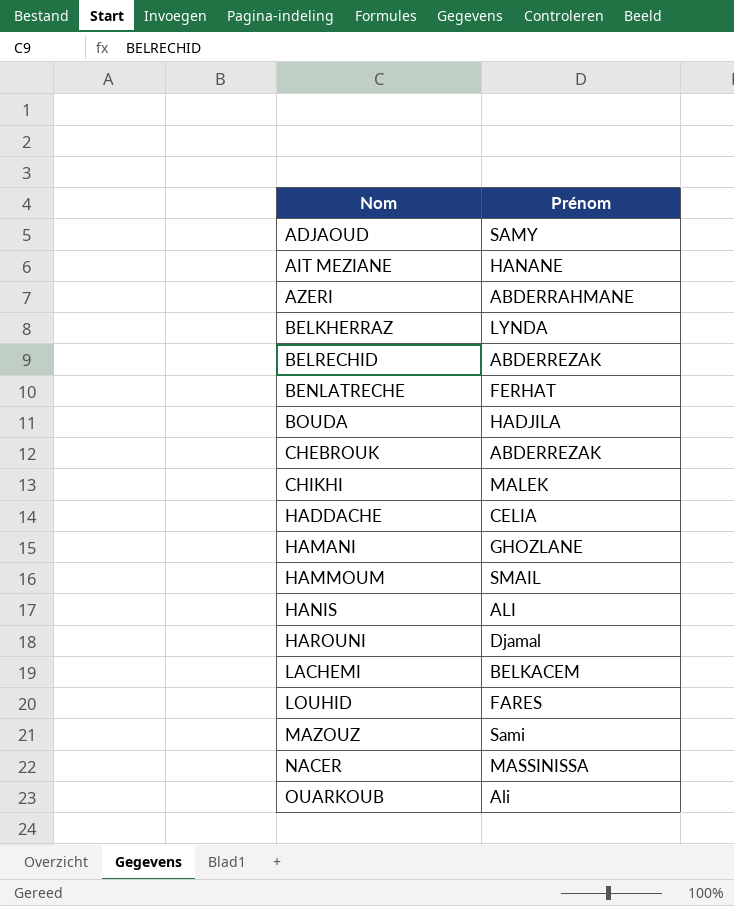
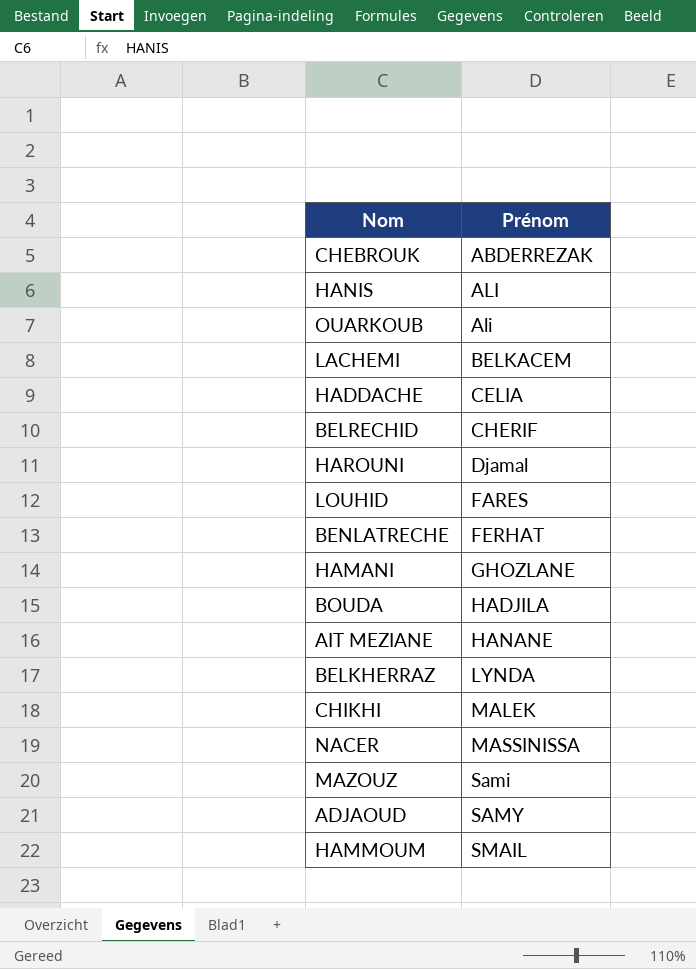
row order: Nom ascending -> Prénom ascending
row AZERI: ABDERRAHMANE -> none
BELRECHID | Prénom: ABDERREZAK -> CHERIF

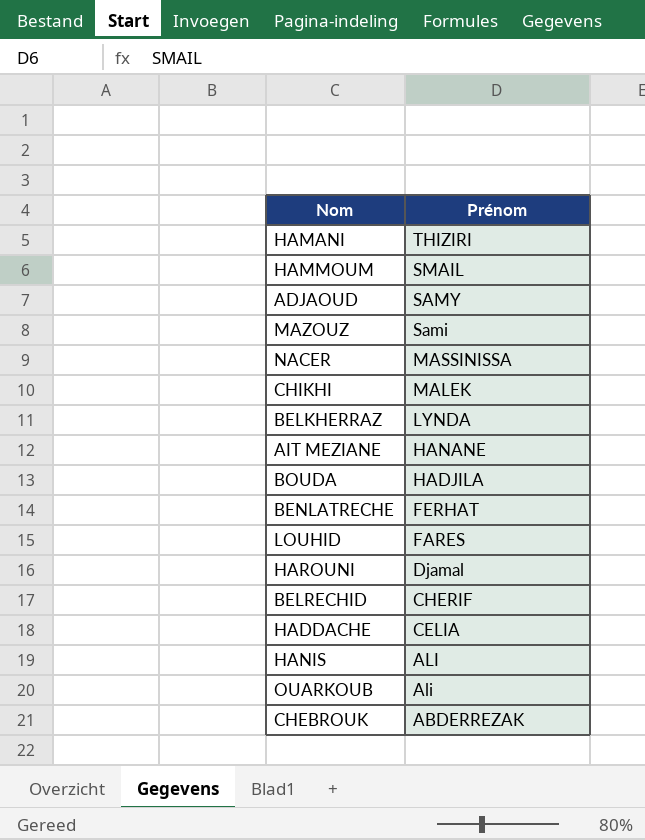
row order: Prénom ascending -> Prénom descending
row LACHEMI: BELKACEM -> none
HAMANI | Prénom: GHOZLANE -> THIZIRI

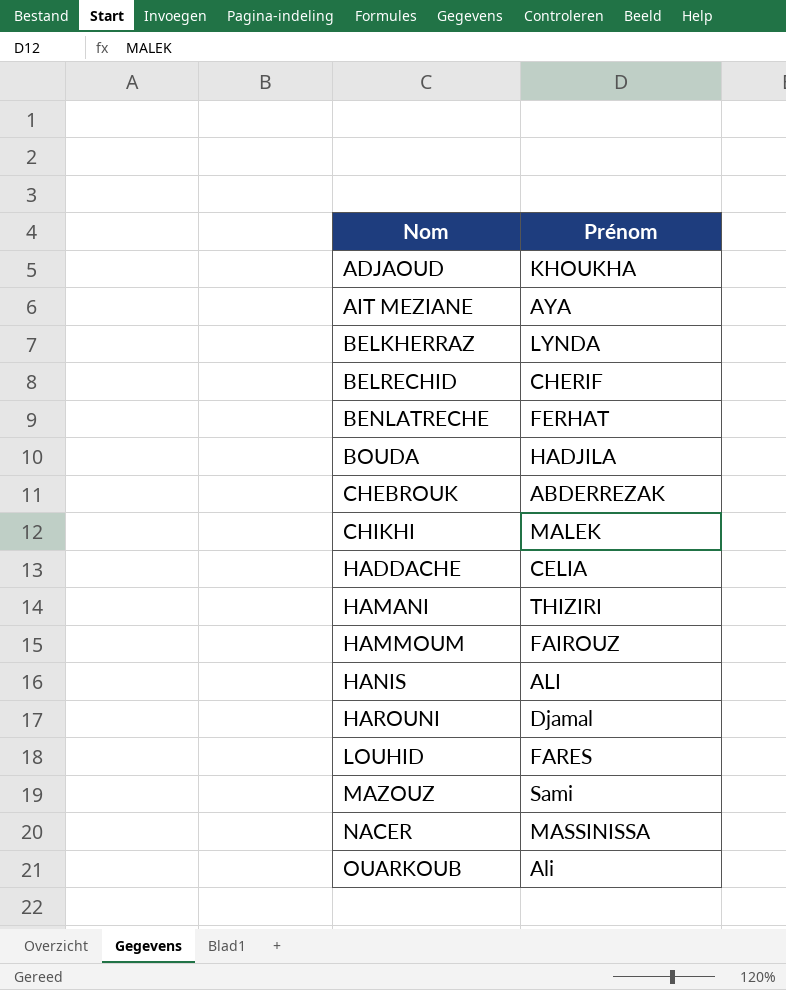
row order: Prénom descending -> Nom ascending
ADJAOUD | Prénom: SAMY -> KHOUKHA
AIT MEZIANE | Prénom: HANANE -> AYA
HAMMOUM | Prénom: SMAIL -> FAIROUZ

